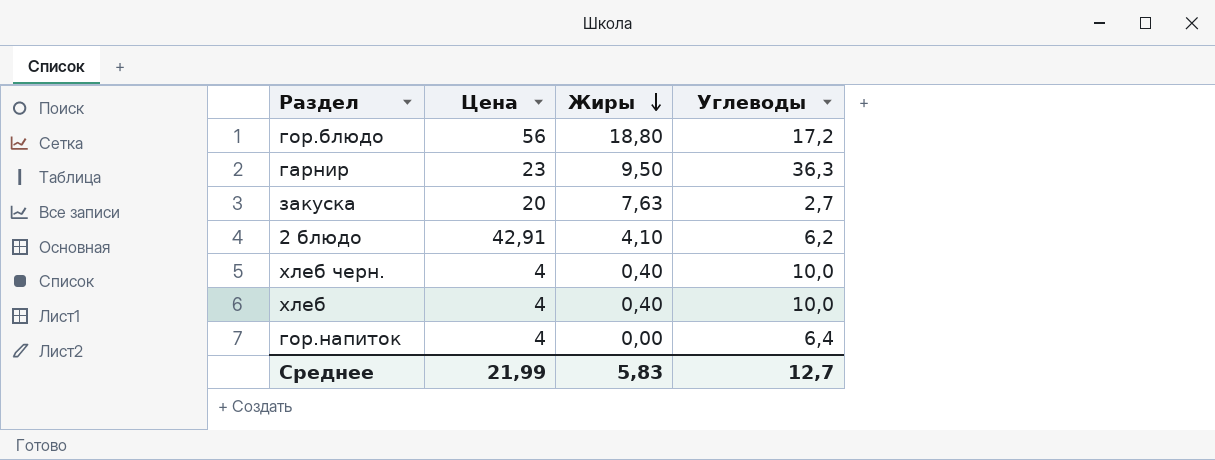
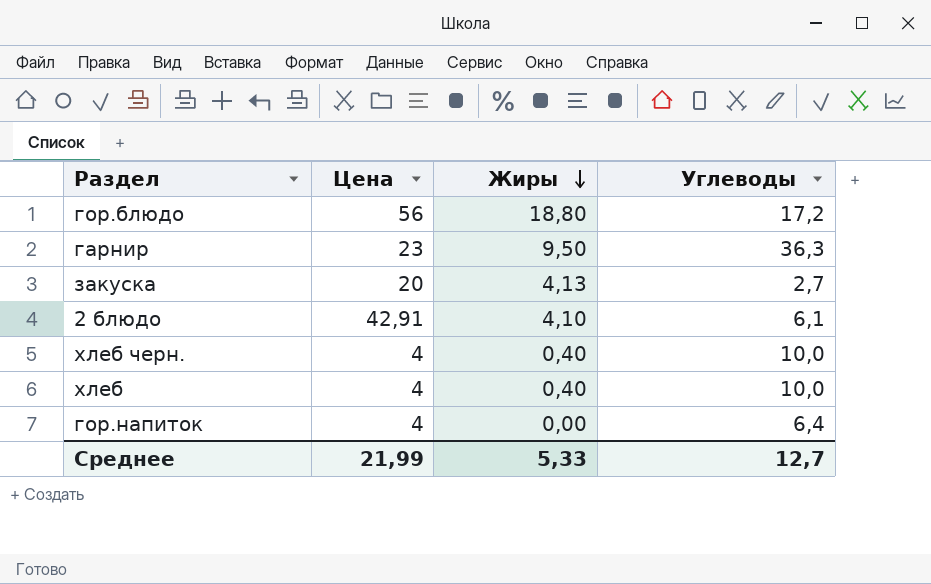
закуска | Жиры: 7,63 -> 4,13
2 блюдо | Углеводы: 6,2 -> 6,1
Среднее | Жиры: 5,83 -> 5,33

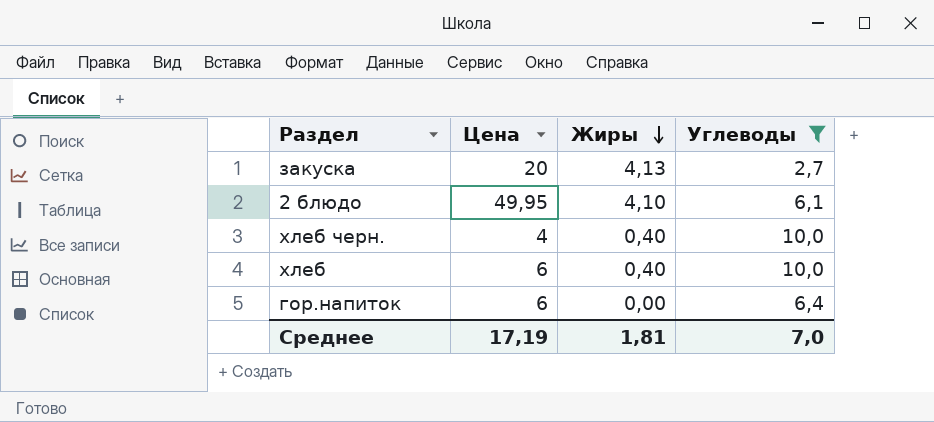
filter: none -> Углеводы <= 10,0
2 блюдо | Цена: 42,91 -> 49,95
хлеб | Цена: 4 -> 6
гор.напиток | Цена: 4 -> 6
Среднее | Цена: 21,99 -> 17,19
Среднее | Жиры: 5,33 -> 1,81
Среднее | Углеводы: 12,7 -> 7,0

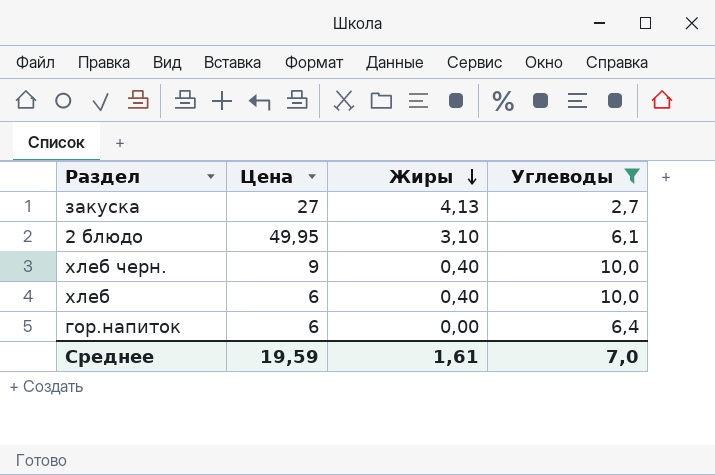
закуска | Цена: 20 -> 27
2 блюдо | Жиры: 4,10 -> 3,10
хлеб черн. | Цена: 4 -> 9
Среднее | Цена: 17,19 -> 19,59
Среднее | Жиры: 1,81 -> 1,61

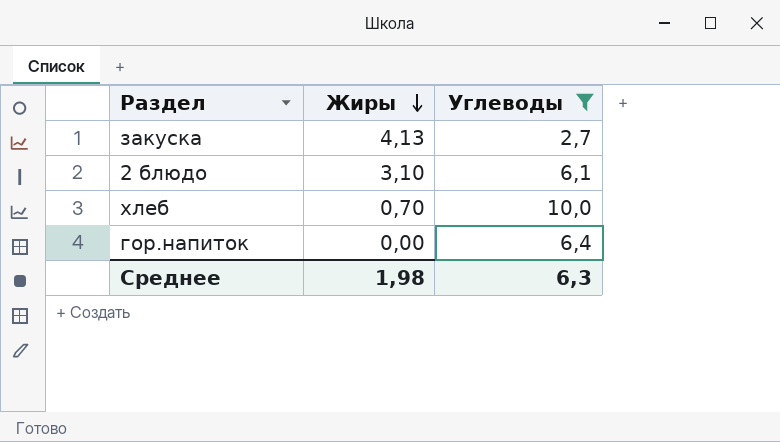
column Цена | position: 2 -> none
row хлеб черн.: 9 | 0,40 | 10,0 -> none
хлеб | Жиры: 0,40 -> 0,70
Среднее | Жиры: 1,61 -> 1,98
Среднее | Углеводы: 7,0 -> 6,3

